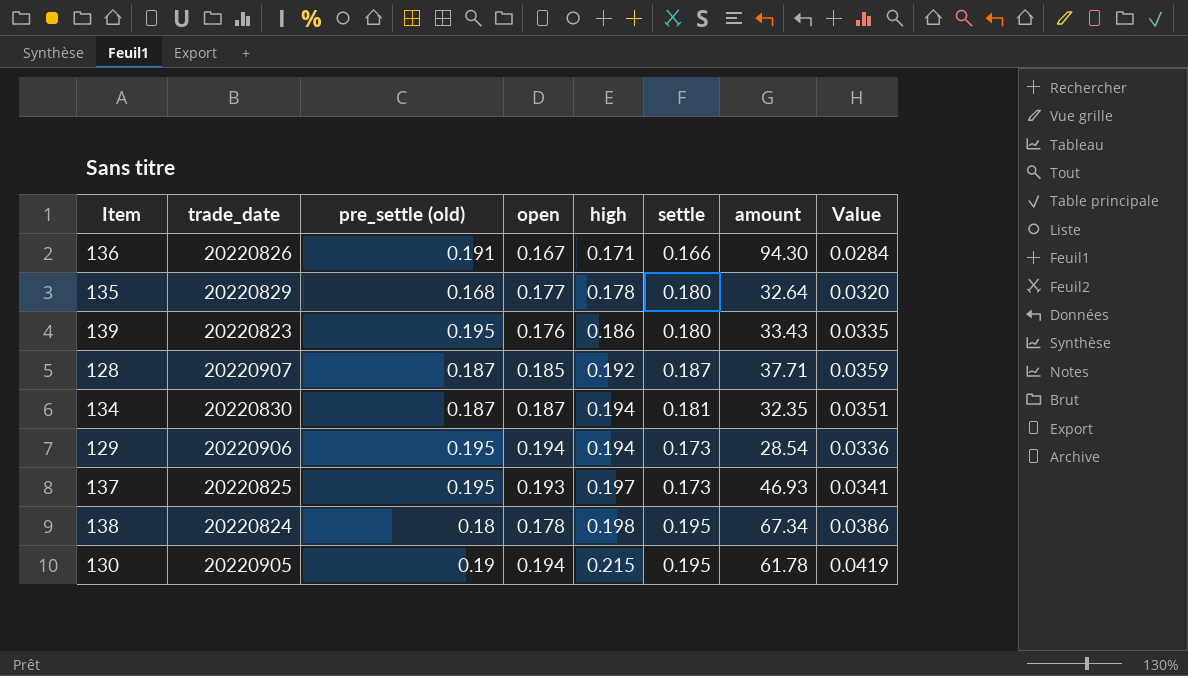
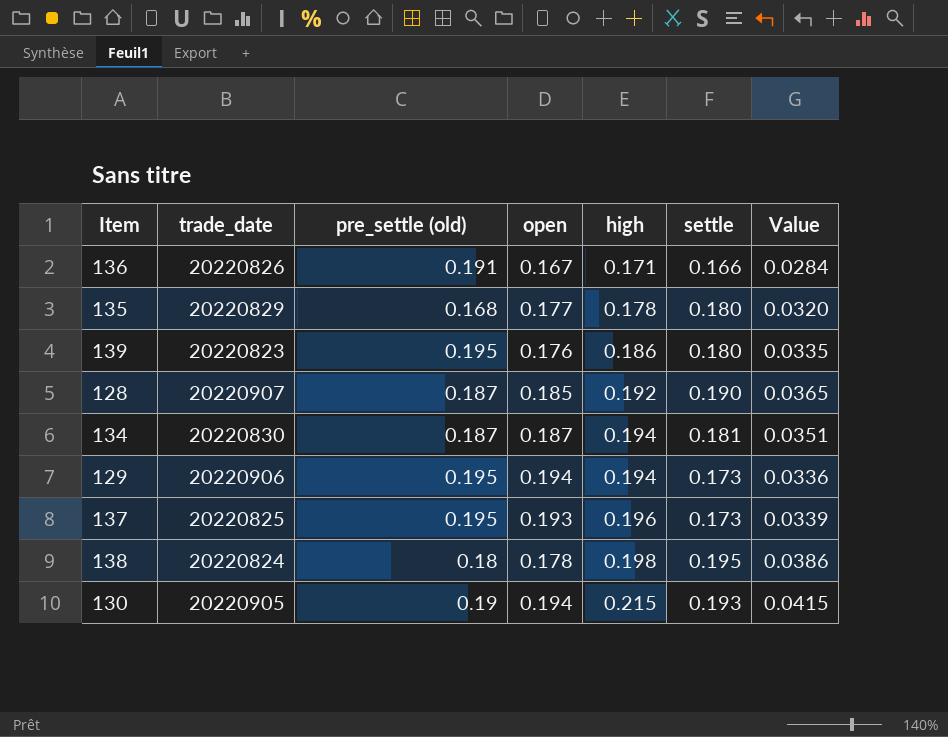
column amount | position: 7 -> none
128 | settle: 0.187 -> 0.190
128 | Value: 0.0359 -> 0.0365
137 | high: 0.197 -> 0.196
137 | Value: 0.0341 -> 0.0339
130 | settle: 0.195 -> 0.193
130 | Value: 0.0419 -> 0.0415

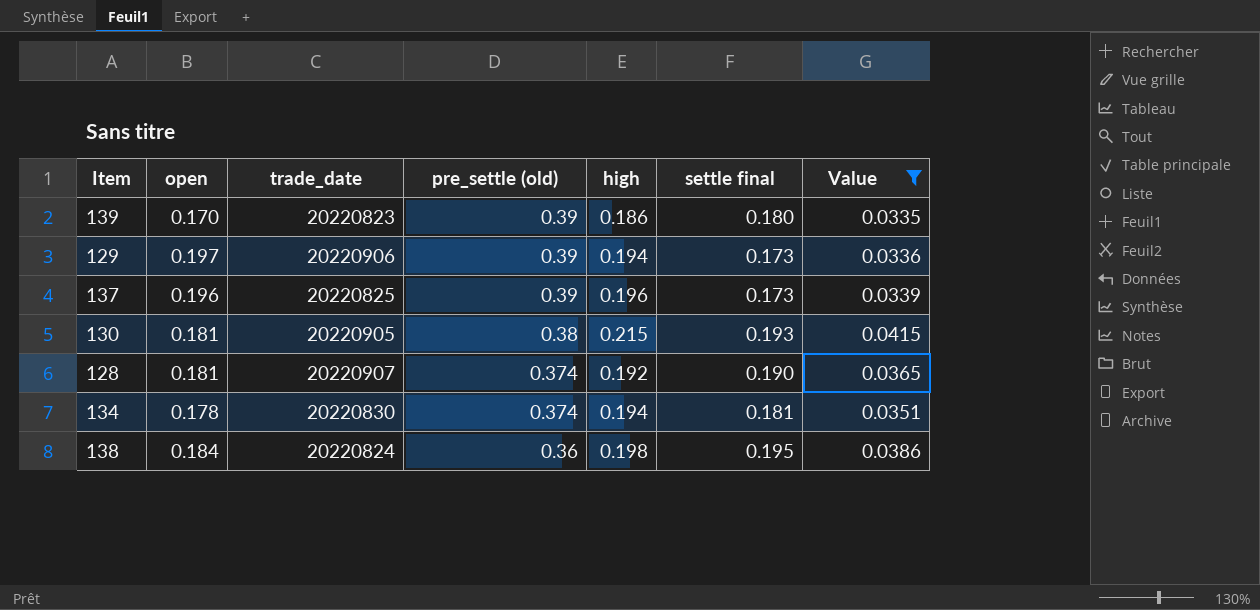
filter: none -> Value >= 0.0335
row order: high ascending -> pre_settle (old) descending
column open | position: 4 -> 2
column name: settle -> settle final
139 | open: 0.176 -> 0.170
139 | pre_settle (old): 0.195 -> 0.39
129 | open: 0.194 -> 0.197
129 | pre_settle (old): 0.195 -> 0.39
137 | open: 0.193 -> 0.196
137 | pre_settle (old): 0.195 -> 0.39
130 | open: 0.194 -> 0.181
130 | pre_settle (old): 0.19 -> 0.38
128 | open: 0.185 -> 0.181
128 | pre_settle (old): 0.187 -> 0.374
134 | open: 0.187 -> 0.178
134 | pre_settle (old): 0.187 -> 0.374
138 | open: 0.178 -> 0.184
138 | pre_settle (old): 0.18 -> 0.36

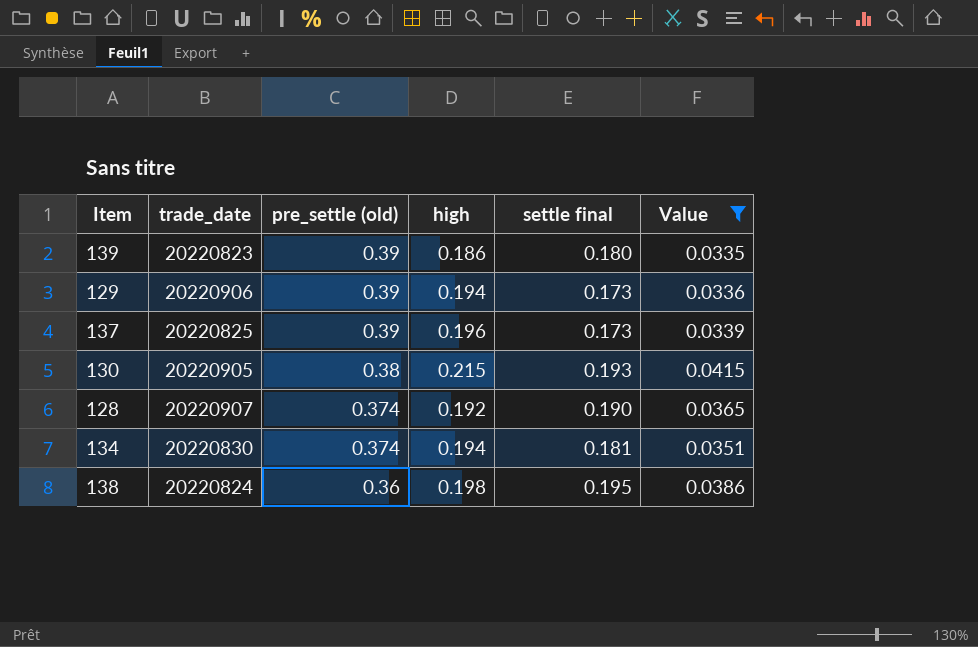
column open | position: 2 -> none

